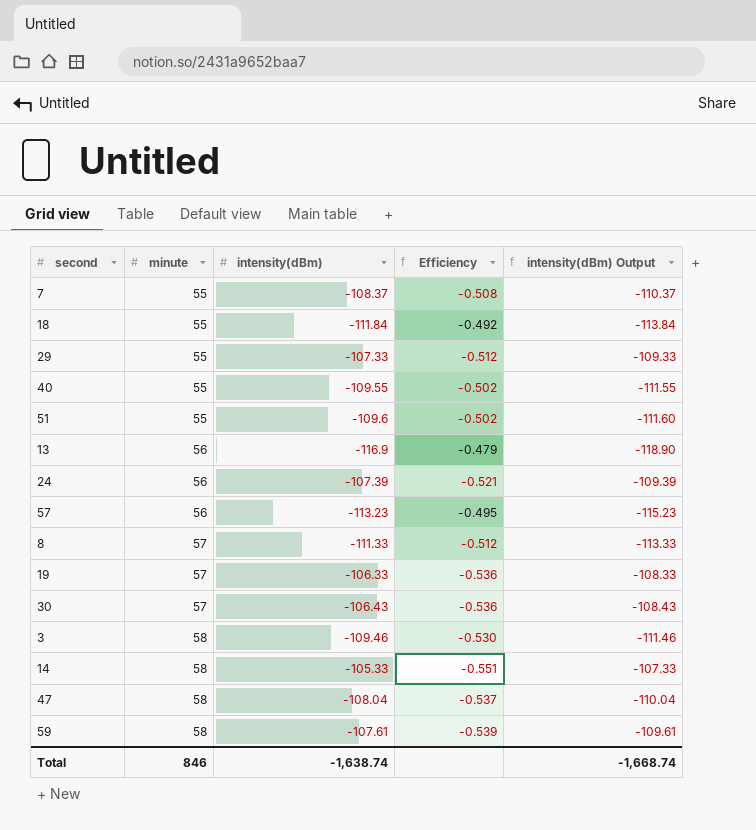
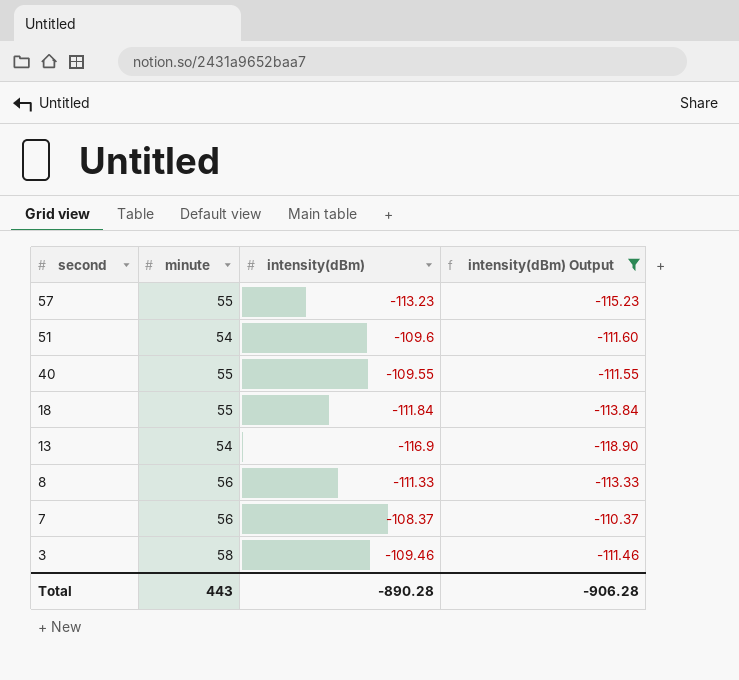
filter: none -> intensity(dBm) Output <= -110.37
row order: minute ascending -> second descending
column Efficiency | formula: [minute] / [intensity(dBm)] -> none
57 | minute: 56 -> 55
51 | minute: 55 -> 54
13 | minute: 56 -> 54
8 | minute: 57 -> 56
7 | minute: 55 -> 56
Total | minute: 846 -> 443
Total | intensity(dBm): -1,638.74 -> -890.28
Total | intensity(dBm) Output: -1,668.74 -> -906.28

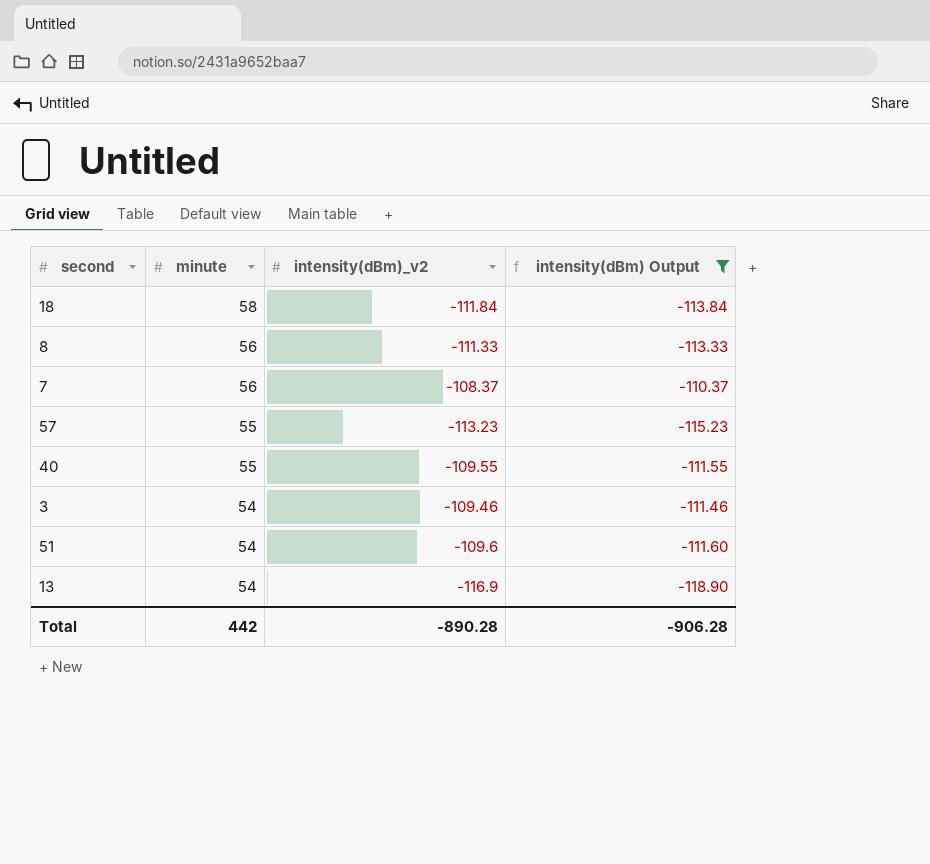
row order: second descending -> minute descending
column name: intensity(dBm) -> intensity(dBm)_v2
18 | minute: 55 -> 58
3 | minute: 58 -> 54
Total | minute: 443 -> 442

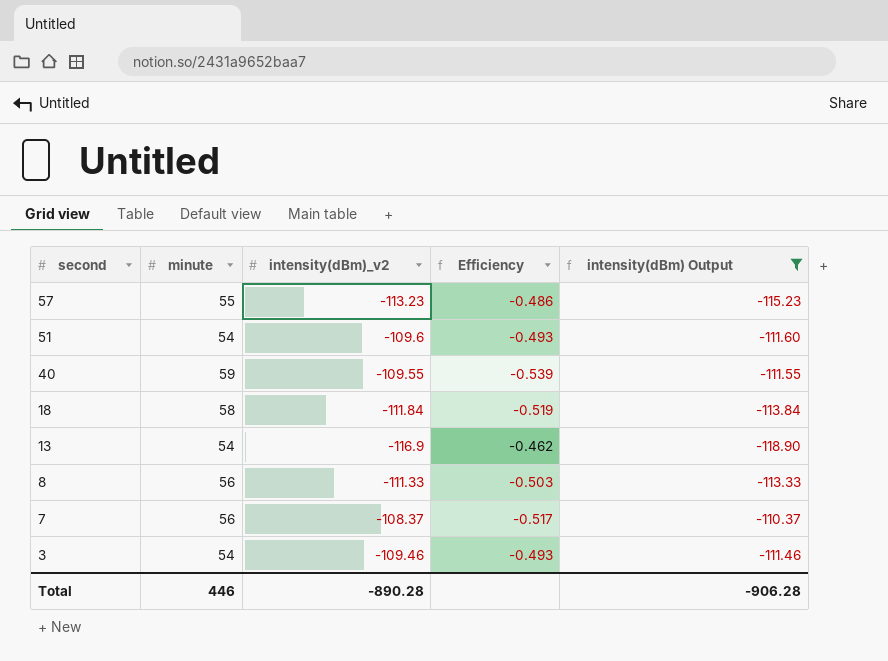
row order: minute descending -> second descending
column Efficiency | formula: none -> [minute] / [intensity(dBm)_v2]
40 | minute: 55 -> 59
Total | minute: 442 -> 446

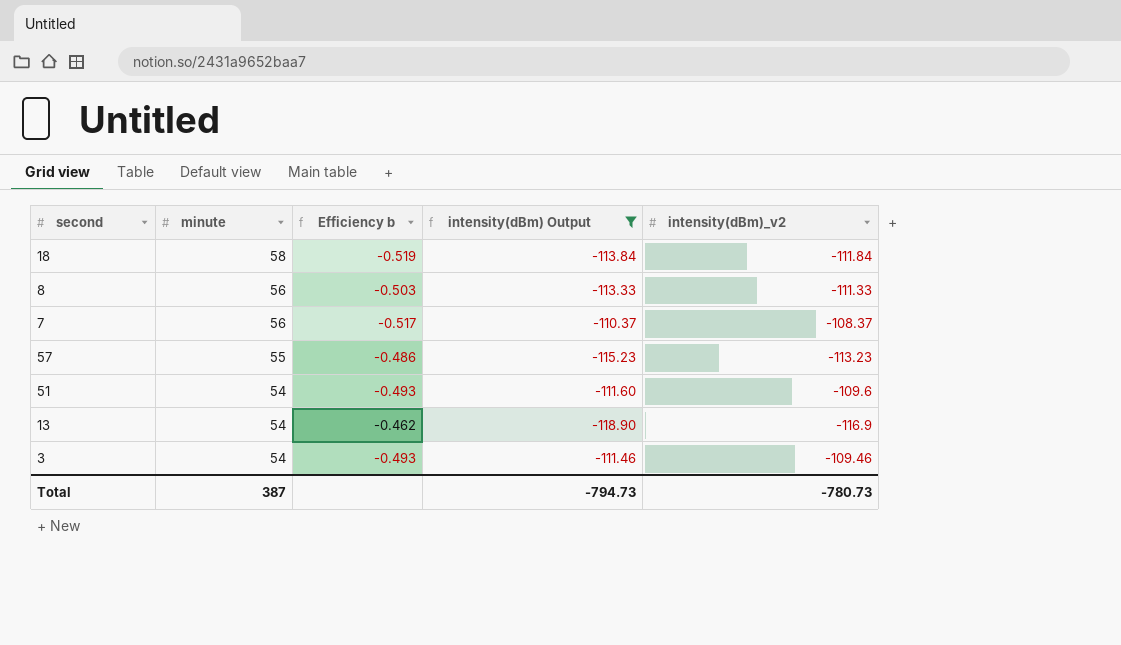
row order: second descending -> minute descending
column name: Efficiency -> Efficiency b
column intensity(dBm)_v2 | position: 3 -> 5
row 40: 59 | -109.55 | -0.539 | -111.55 -> none
Total | minute: 446 -> 387
Total | intensity(dBm) Output: -906.28 -> -794.73
Total | intensity(dBm)_v2: -890.28 -> -780.73

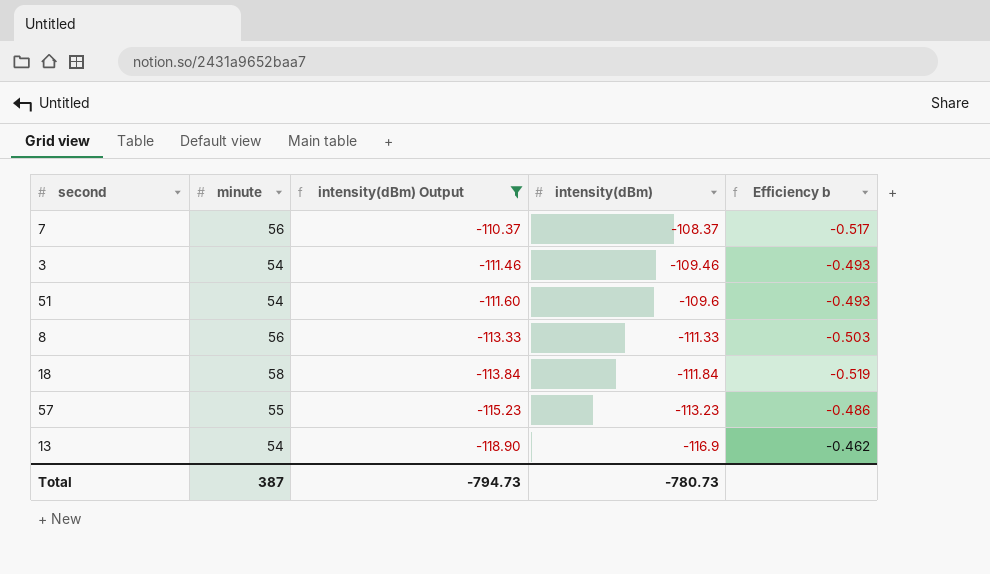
row order: minute descending -> intensity(dBm) Output descending
column name: intensity(dBm)_v2 -> intensity(dBm)
column Efficiency b | position: 3 -> 5

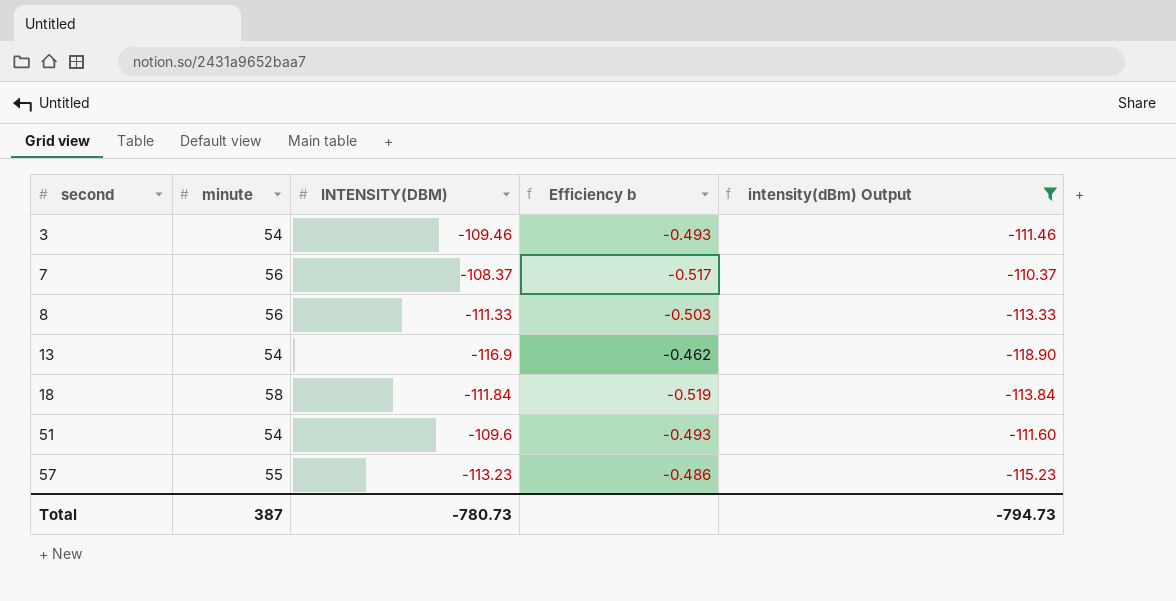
row order: intensity(dBm) Output descending -> second ascending
column name: intensity(dBm) -> INTENSITY(DBM)
column intensity(dBm) Output | position: 3 -> 5

